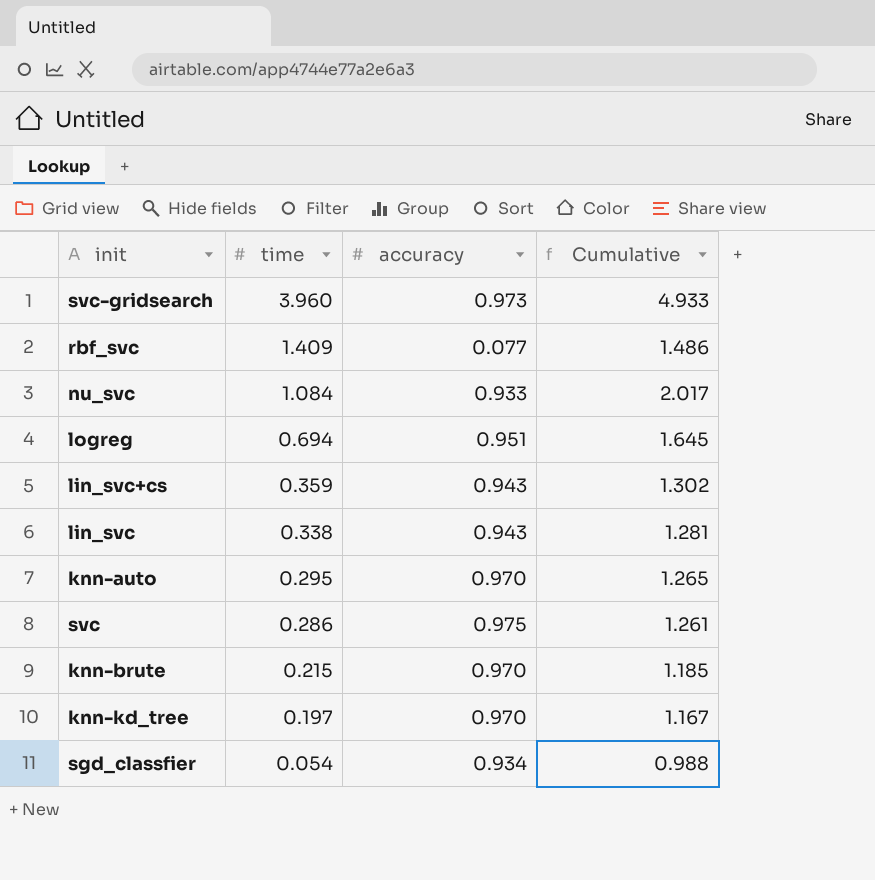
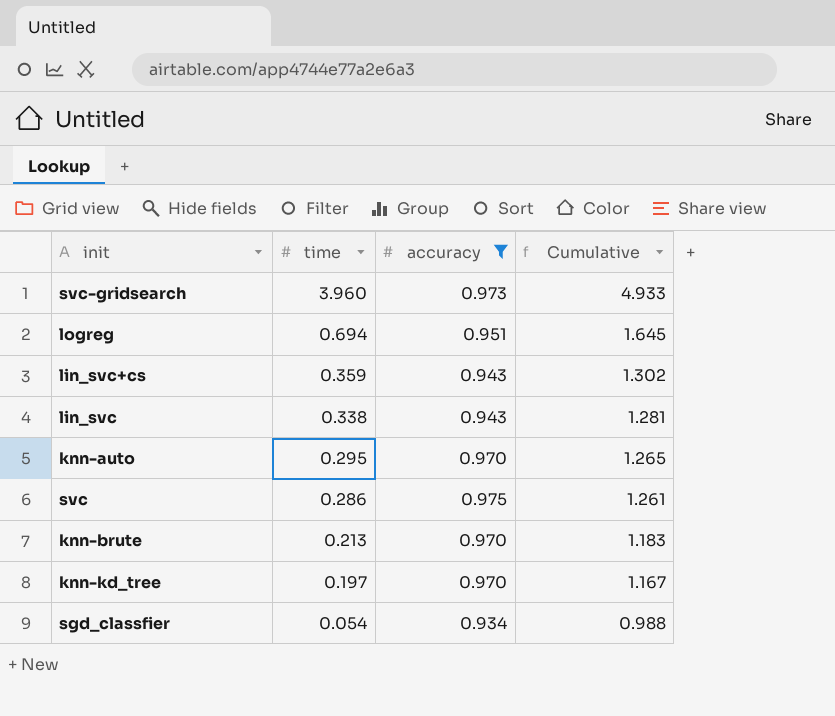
filter: none -> accuracy >= 0.934
knn-brute | time: 0.215 -> 0.213
knn-brute | Cumulative: 1.185 -> 1.183

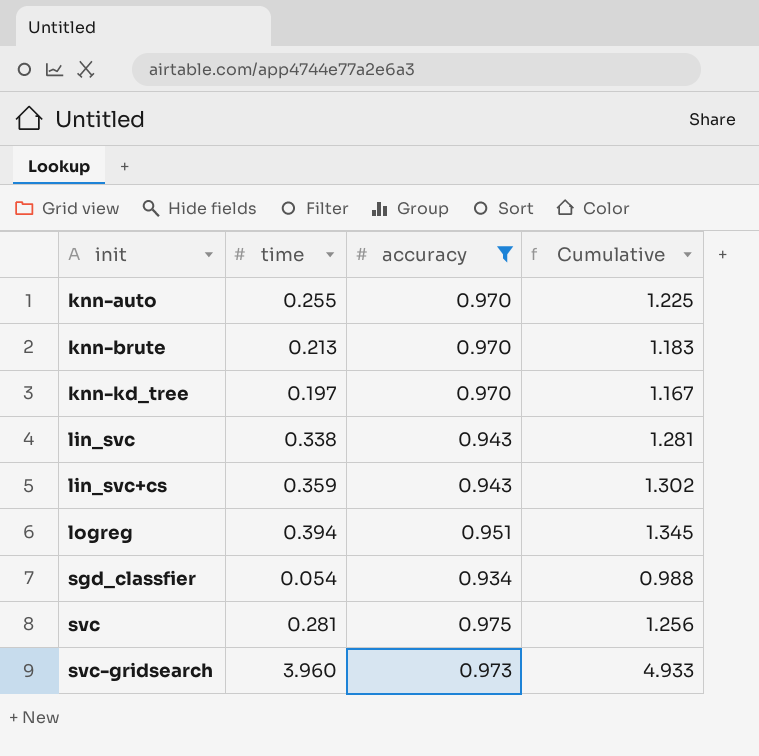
row order: time descending -> init ascending
knn-auto | time: 0.295 -> 0.255
knn-auto | Cumulative: 1.265 -> 1.225
logreg | time: 0.694 -> 0.394
logreg | Cumulative: 1.645 -> 1.345
svc | time: 0.286 -> 0.281
svc | Cumulative: 1.261 -> 1.256

